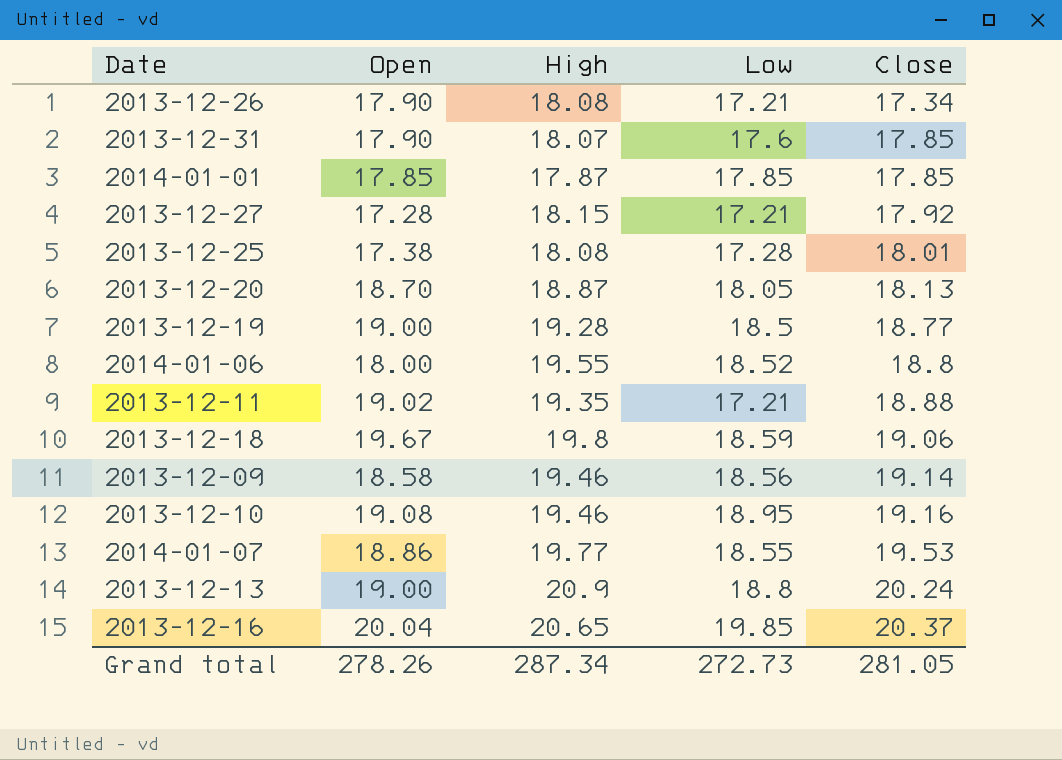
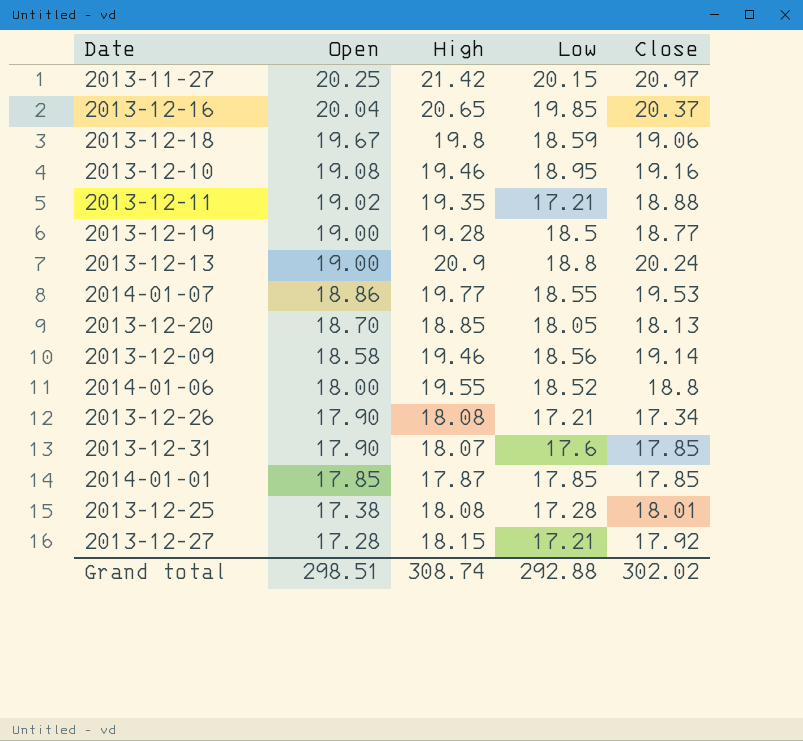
row order: Close ascending -> Open descending
row 2013-11-27: none -> 20.25 | 21.42 | 20.15 | 20.97
2013-12-20 | High: 18.87 -> 18.85
Grand total | Open: 278.26 -> 298.51
Grand total | High: 287.34 -> 308.74
Grand total | Low: 272.73 -> 292.88
Grand total | Close: 281.05 -> 302.02

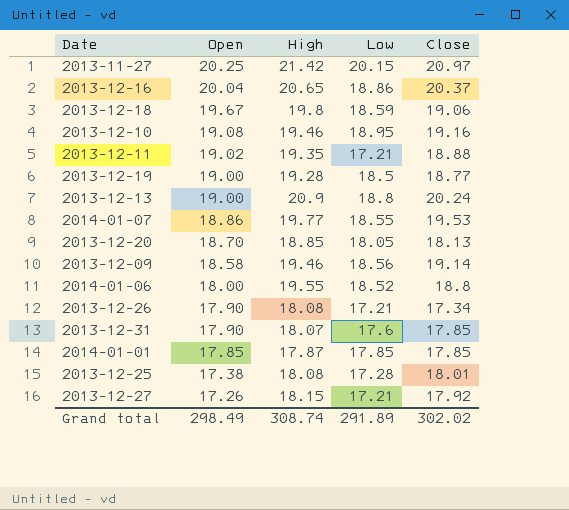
2013-12-16 | Low: 19.85 -> 18.86
2013-12-27 | Open: 17.28 -> 17.26
Grand total | Open: 298.51 -> 298.49
Grand total | Low: 292.88 -> 291.89

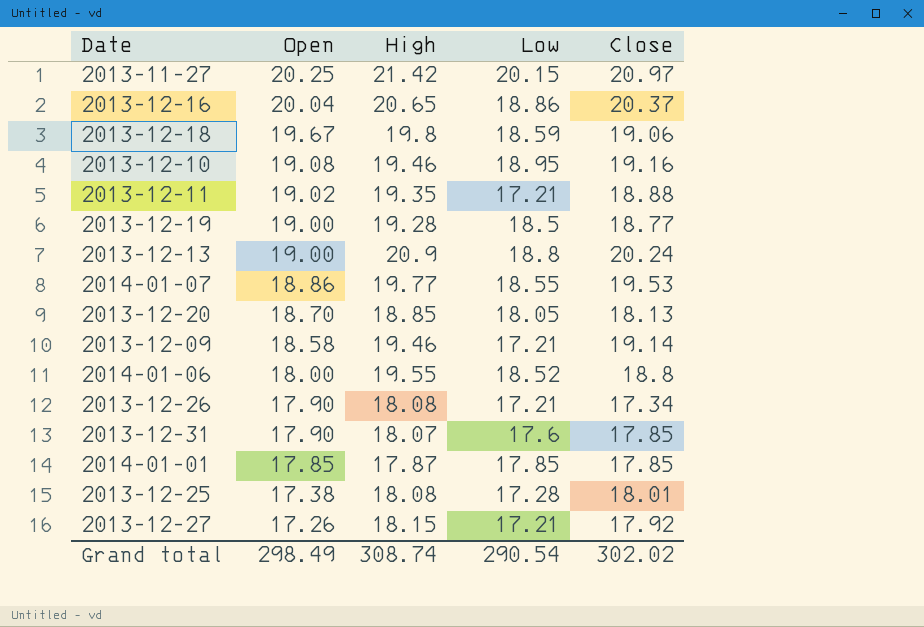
2013-12-09 | Low: 18.56 -> 17.21
Grand total | Low: 291.89 -> 290.54

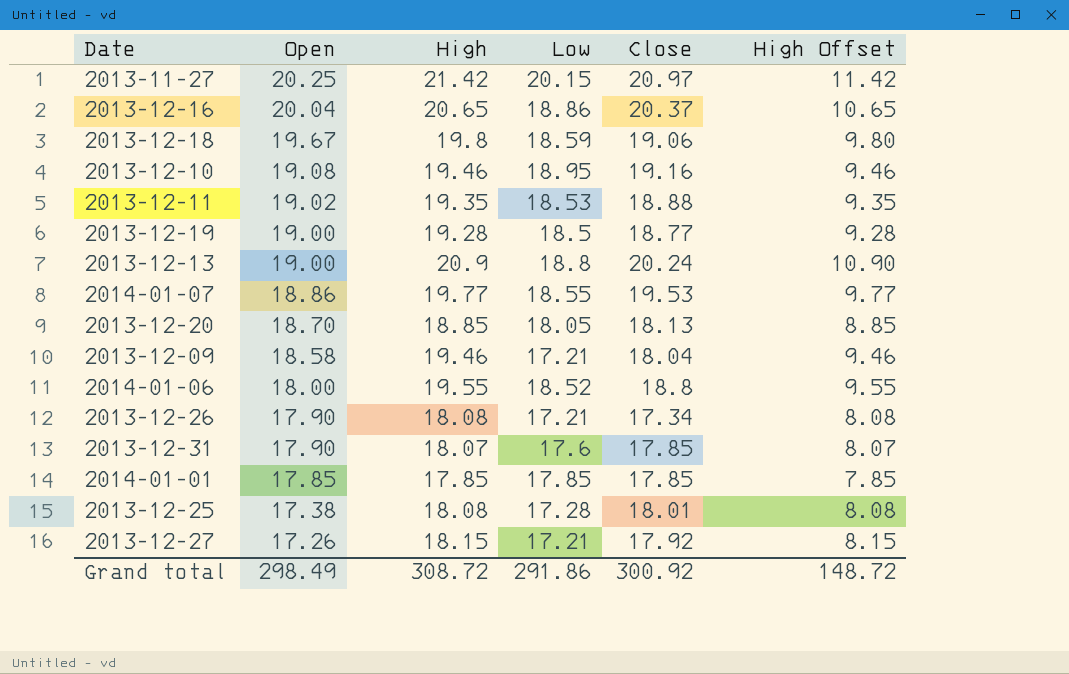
column High Offset | formula: none -> [High] - 10
2013-12-11 | Low: 17.21 -> 18.53
2013-12-09 | Close: 19.14 -> 18.04
2014-01-01 | High: 17.87 -> 17.85
Grand total | High: 308.74 -> 308.72
Grand total | Low: 290.54 -> 291.86
Grand total | Close: 302.02 -> 300.92

